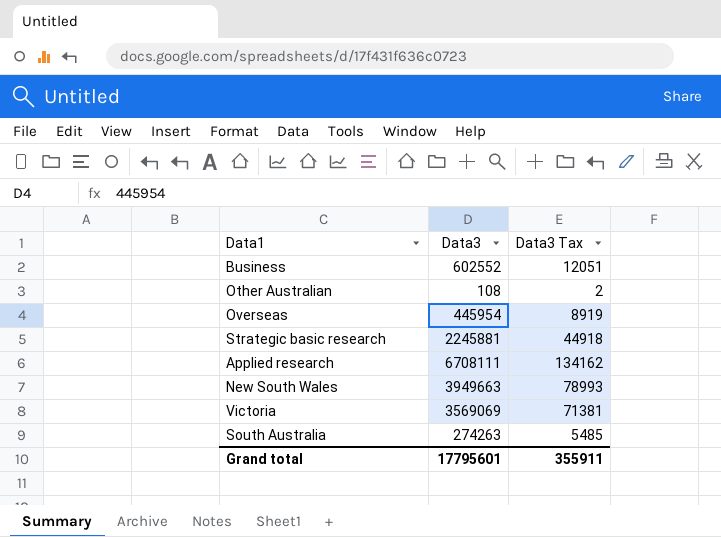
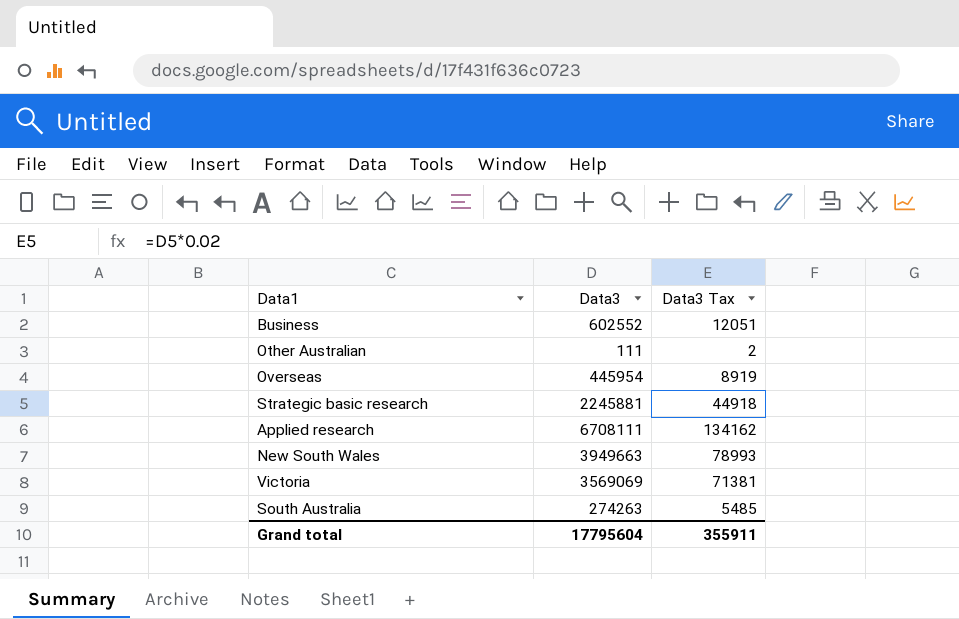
Other Australian | Data3: 108 -> 111
Grand total | Data3: 17795601 -> 17795604

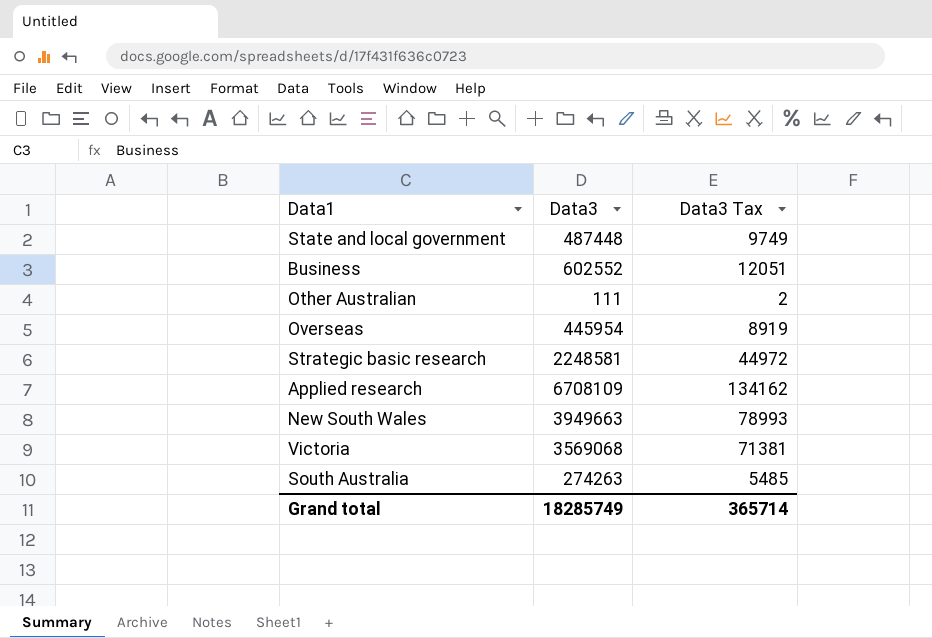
row State and local government: none -> 487448 | 9749
Strategic basic research | Data3: 2245881 -> 2248581
Strategic basic research | Data3 Tax: 44918 -> 44972
Applied research | Data3: 6708111 -> 6708109
Victoria | Data3: 3569069 -> 3569068
Grand total | Data3: 17795604 -> 18285749
Grand total | Data3 Tax: 355911 -> 365714

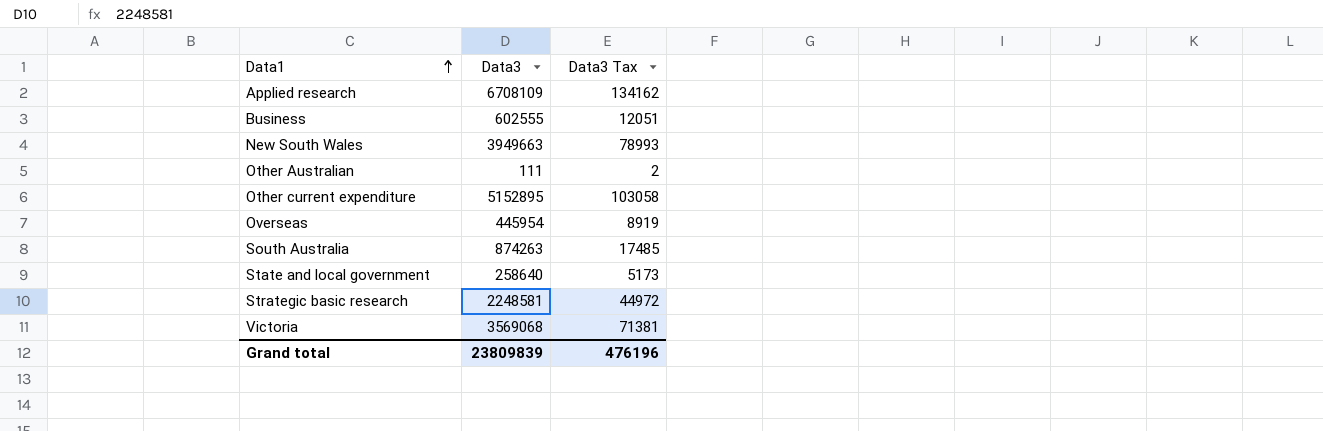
row order: none -> Data1 ascending
Business | Data3: 602552 -> 602555
row Other current expenditure: none -> 5152895 | 103058
South Australia | Data3: 274263 -> 874263
South Australia | Data3 Tax: 5485 -> 17485
State and local government | Data3: 487448 -> 258640
State and local government | Data3 Tax: 9749 -> 5173
Grand total | Data3: 18285749 -> 23809839
Grand total | Data3 Tax: 365714 -> 476196

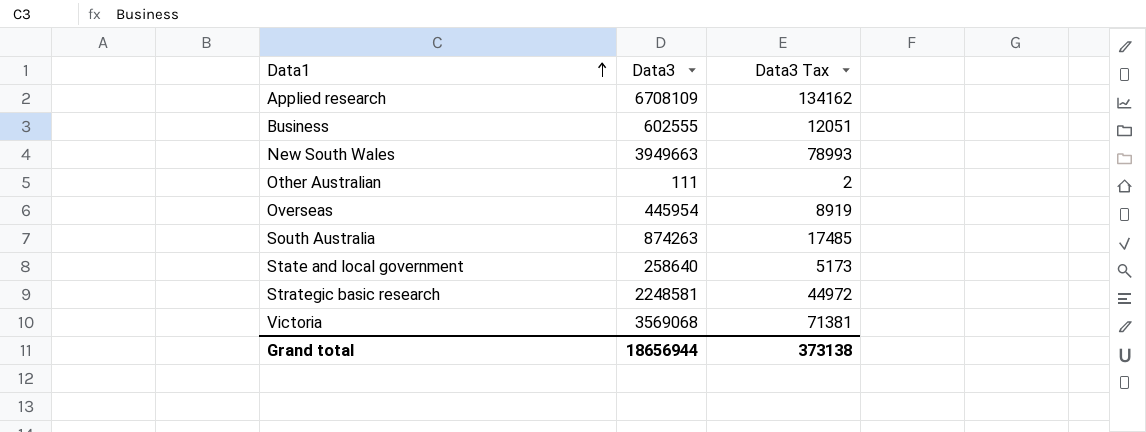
row Other current expenditure: 5152895 | 103058 -> none
Grand total | Data3: 23809839 -> 18656944
Grand total | Data3 Tax: 476196 -> 373138

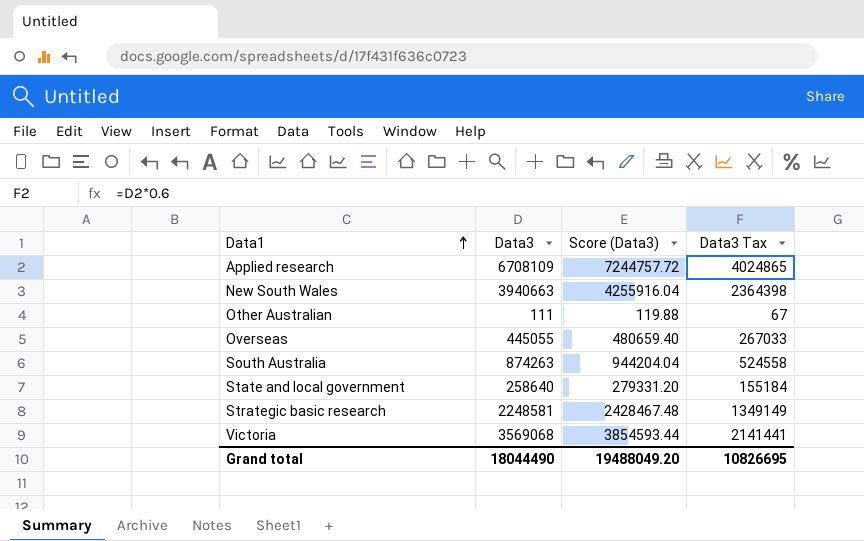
column Score (Data3) | formula: none -> [Data3] * 1.08
column Data3 Tax | formula: [Data3] * 0.02 -> [Data3] * 0.6
row Business: 602555 | 12051 -> none
New South Wales | Data3: 3949663 -> 3940663
Overseas | Data3: 445954 -> 445055
Grand total | Data3: 18656944 -> 18044490
Grand total | Data3 Tax: 373138 -> 10826695

